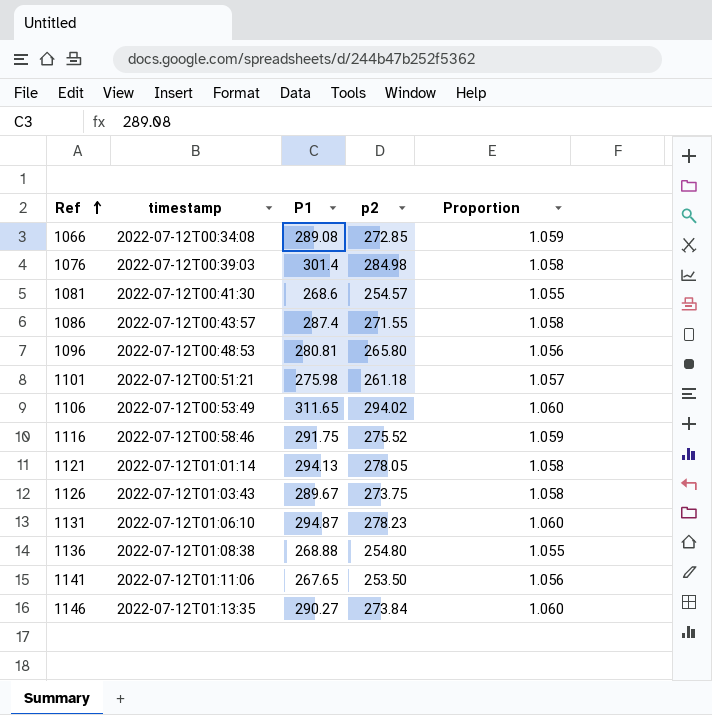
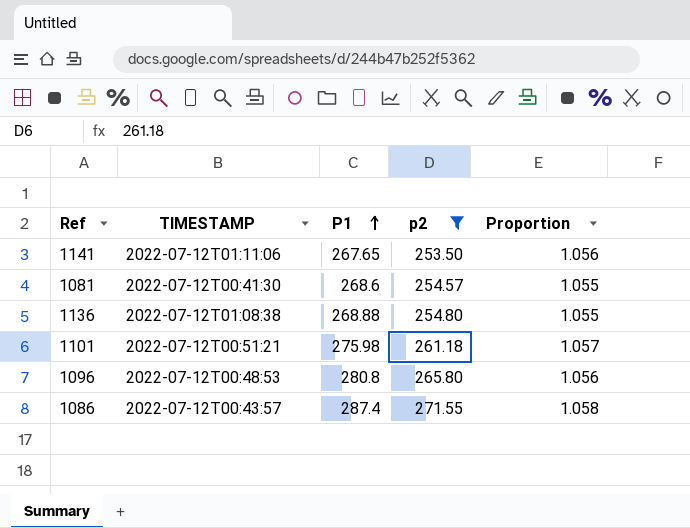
filter: none -> p2 <= 271.55
row order: Ref ascending -> P1 ascending
column name: timestamp -> TIMESTAMP
1096 | P1: 280.81 -> 280.8

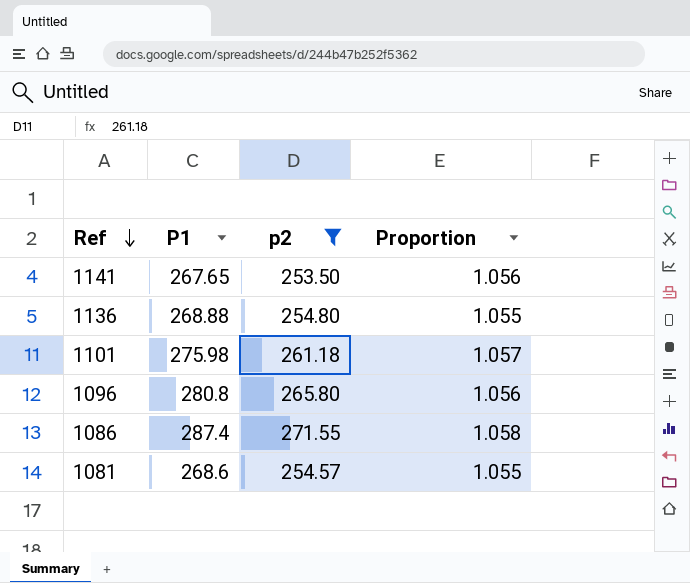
row order: P1 ascending -> Ref descending
column TIMESTAMP | position: 2 -> none

